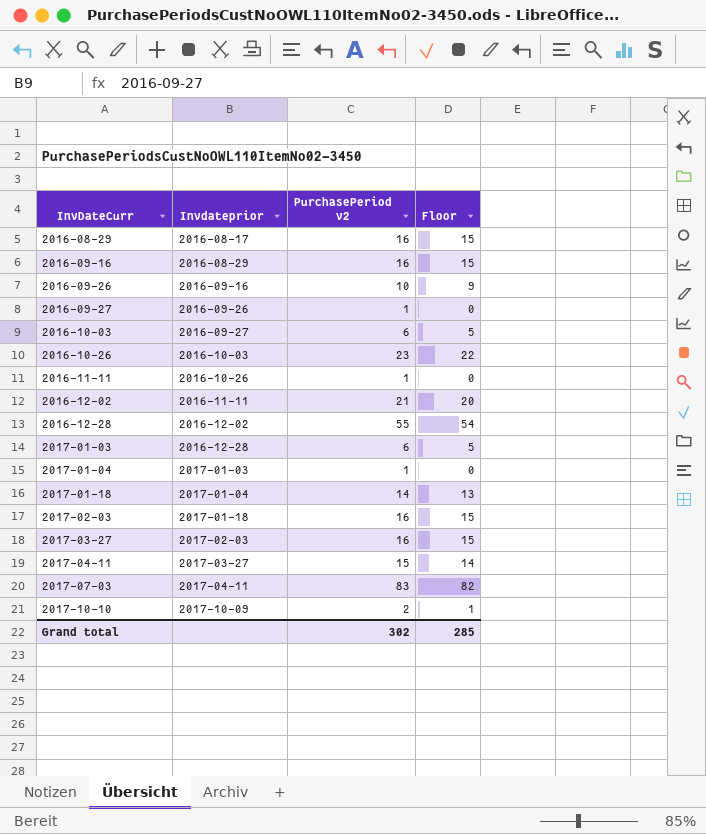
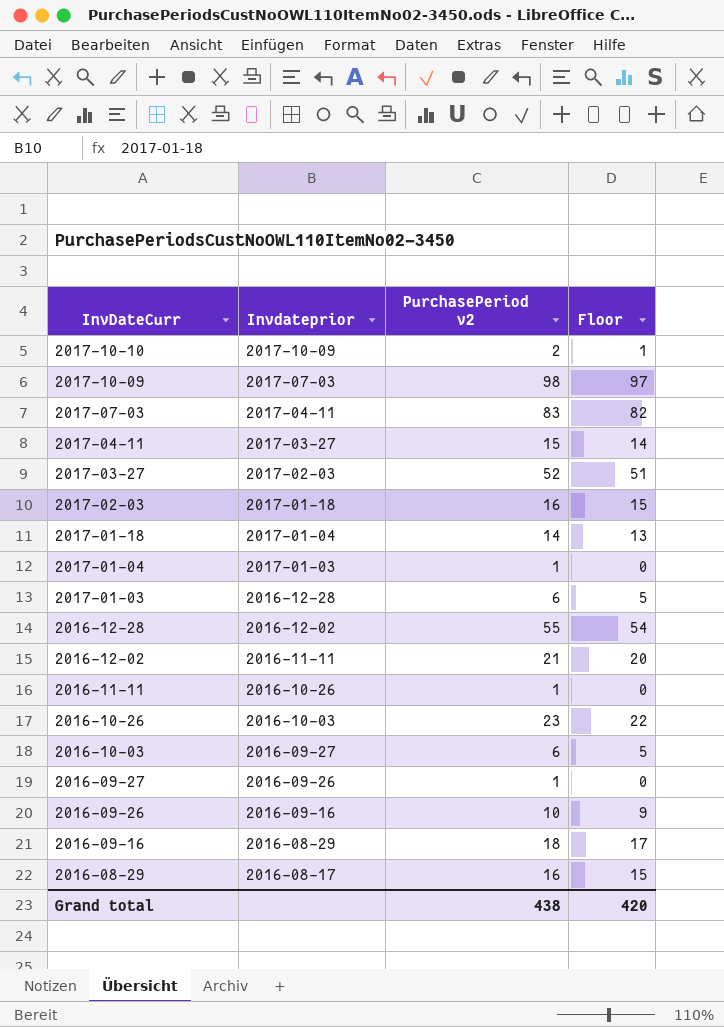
row order: InvDateCurr ascending -> InvDateCurr descending
row 2017-10-09: none -> 2017-07-03 | 98 | 97
2017-03-27 | PurchasePeriod v2: 16 -> 52
2017-03-27 | Floor: 15 -> 51
2016-09-16 | PurchasePeriod v2: 16 -> 18
2016-09-16 | Floor: 15 -> 17
Grand total | PurchasePeriod v2: 302 -> 438
Grand total | Floor: 285 -> 420

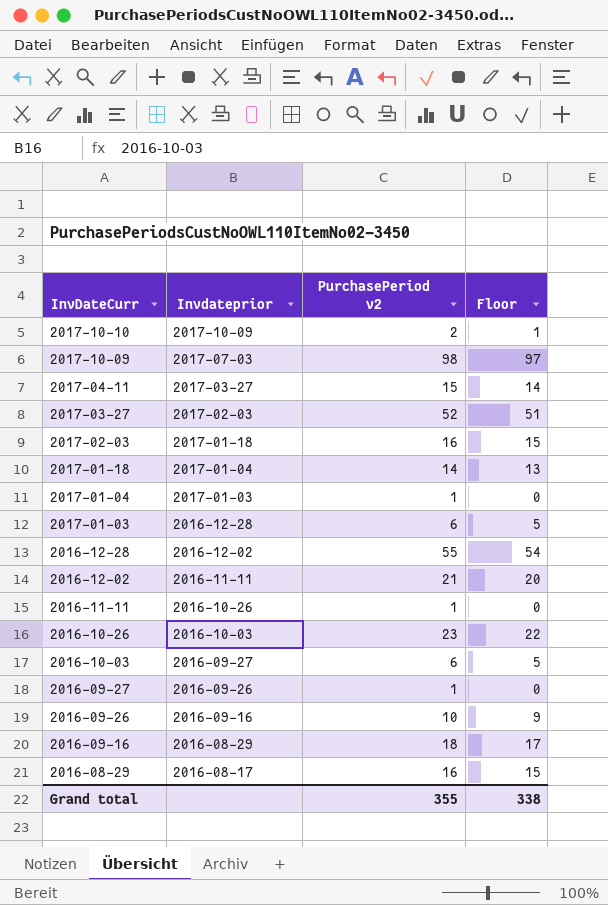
row 2017-07-03: 2017-04-11 | 83 | 82 -> none
Grand total | PurchasePeriod v2: 438 -> 355
Grand total | Floor: 420 -> 338

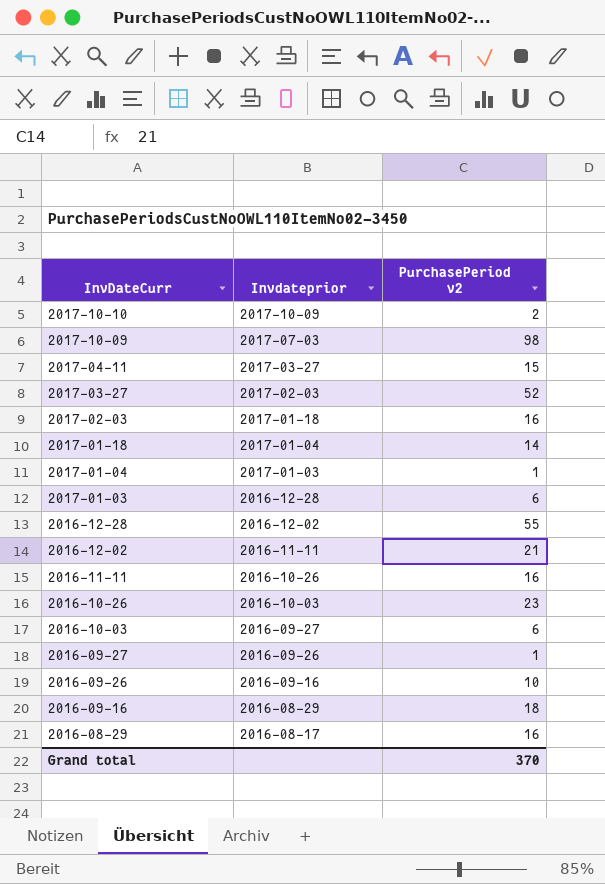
column Floor | formula: [PurchasePeriod v2] - 1 -> none
2016-11-11 | PurchasePeriod v2: 1 -> 16
Grand total | PurchasePeriod v2: 355 -> 370

